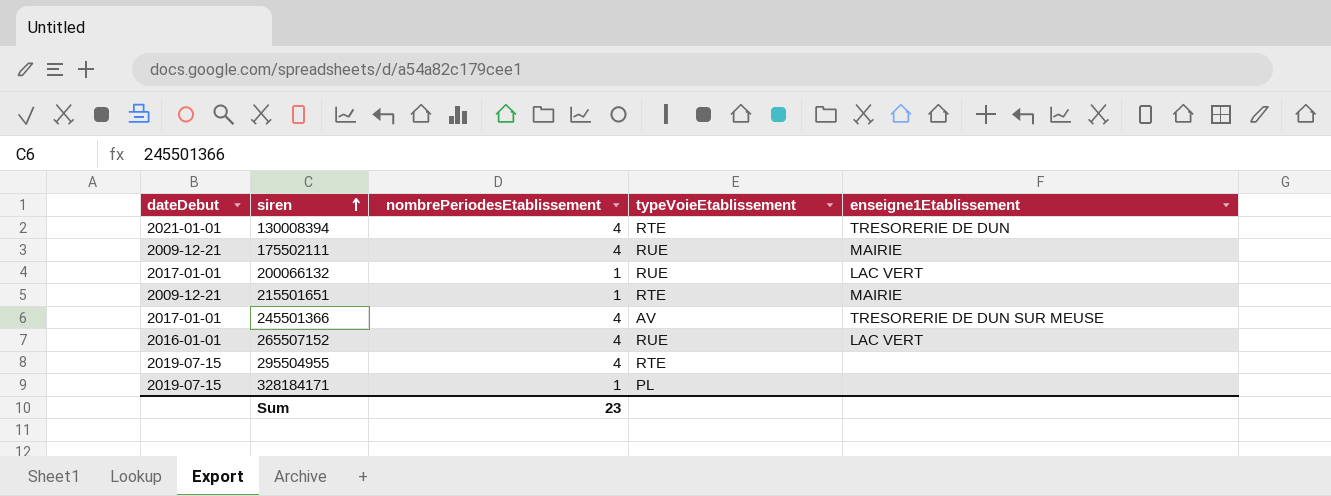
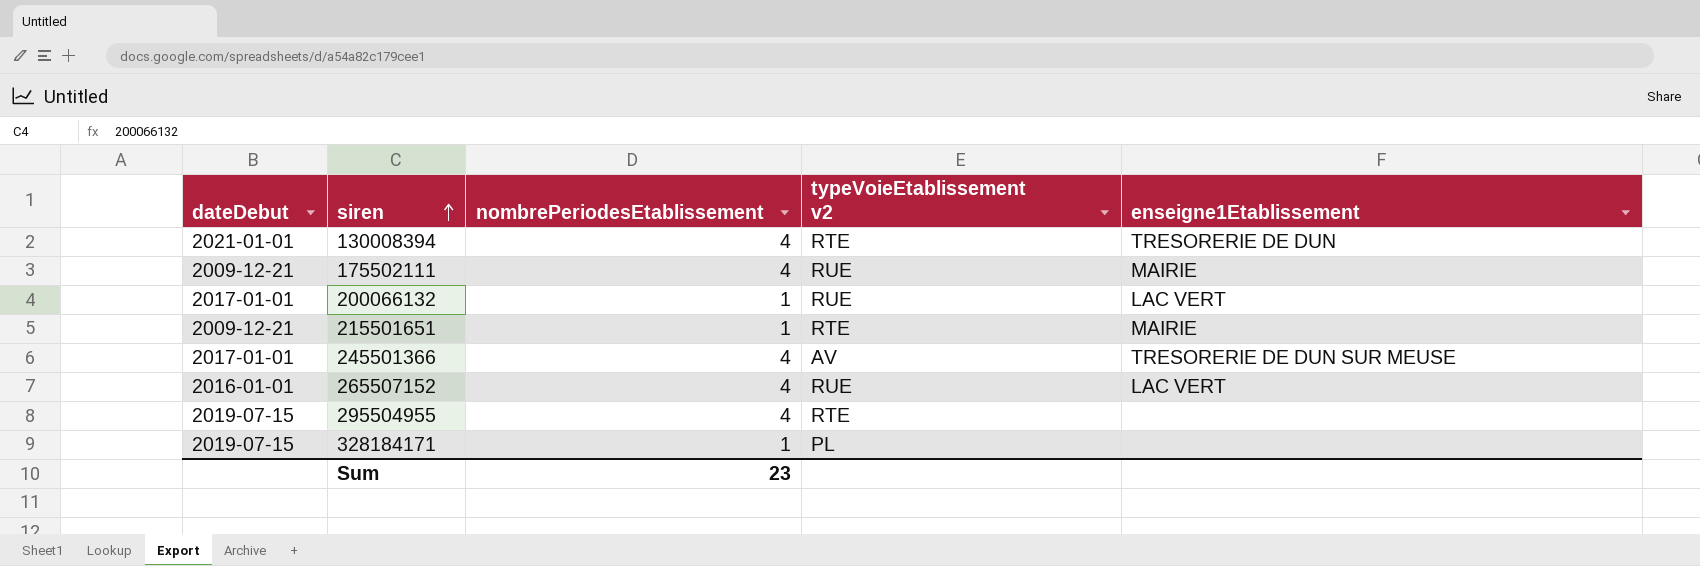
column name: typeVoieEtablissement -> typeVoieEtablissement v2

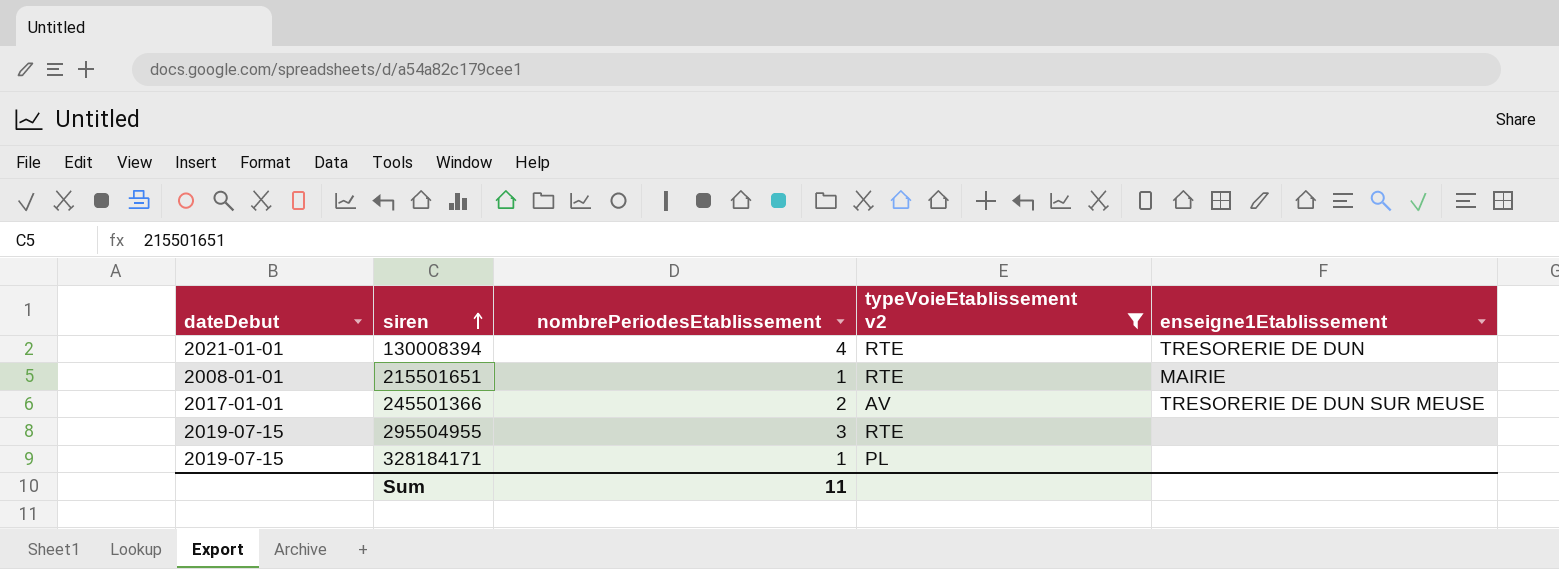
filter: none -> typeVoieEtablissement v2 != RUE
215501651 | dateDebut: 2009-12-21 -> 2008-01-01
245501366 | nombrePeriodesEtablissement: 4 -> 2
295504955 | nombrePeriodesEtablissement: 4 -> 3
Sum | nombrePeriodesEtablissement: 23 -> 11

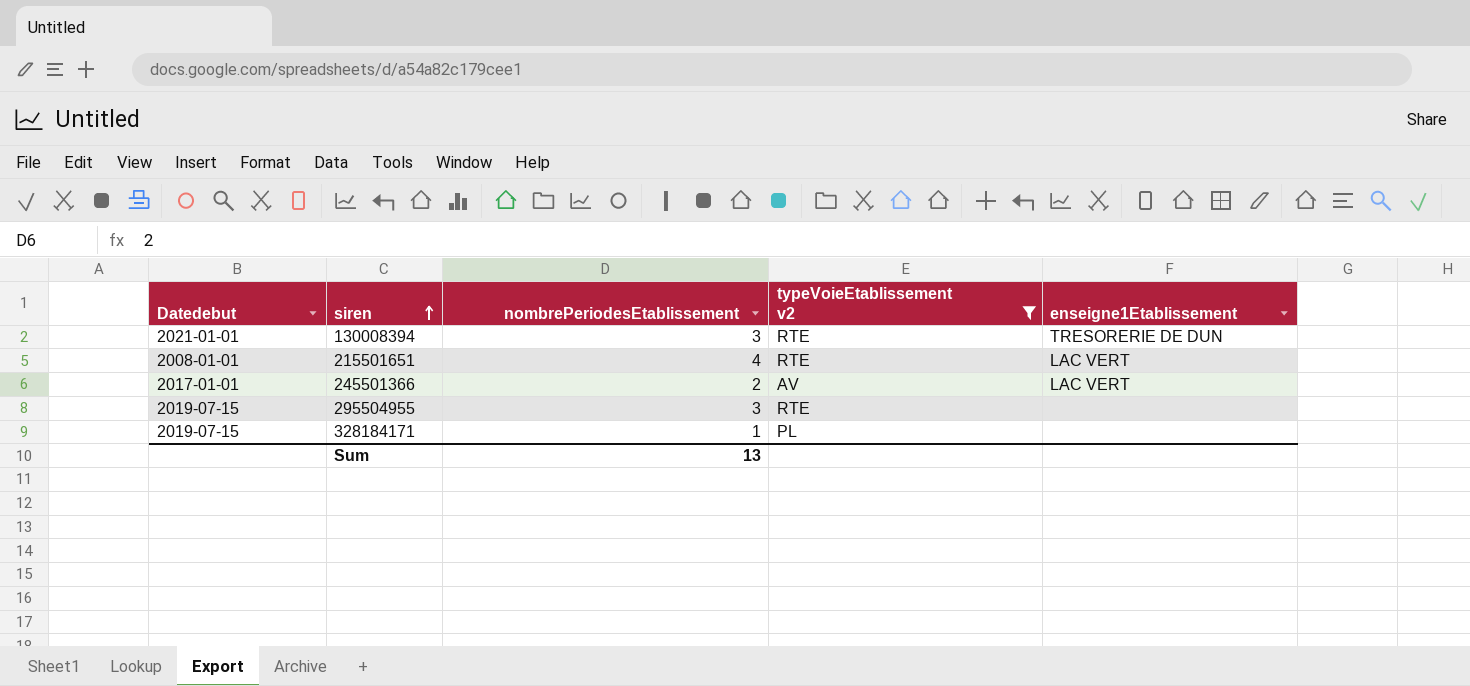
column name: dateDebut -> Datedebut
130008394 | nombrePeriodesEtablissement: 4 -> 3
215501651 | nombrePeriodesEtablissement: 1 -> 4
215501651 | enseigne1Etablissement: MAIRIE -> LAC VERT
245501366 | enseigne1Etablissement: TRESORERIE DE DUN SUR MEUSE -> LAC VERT
Sum | nombrePeriodesEtablissement: 11 -> 13

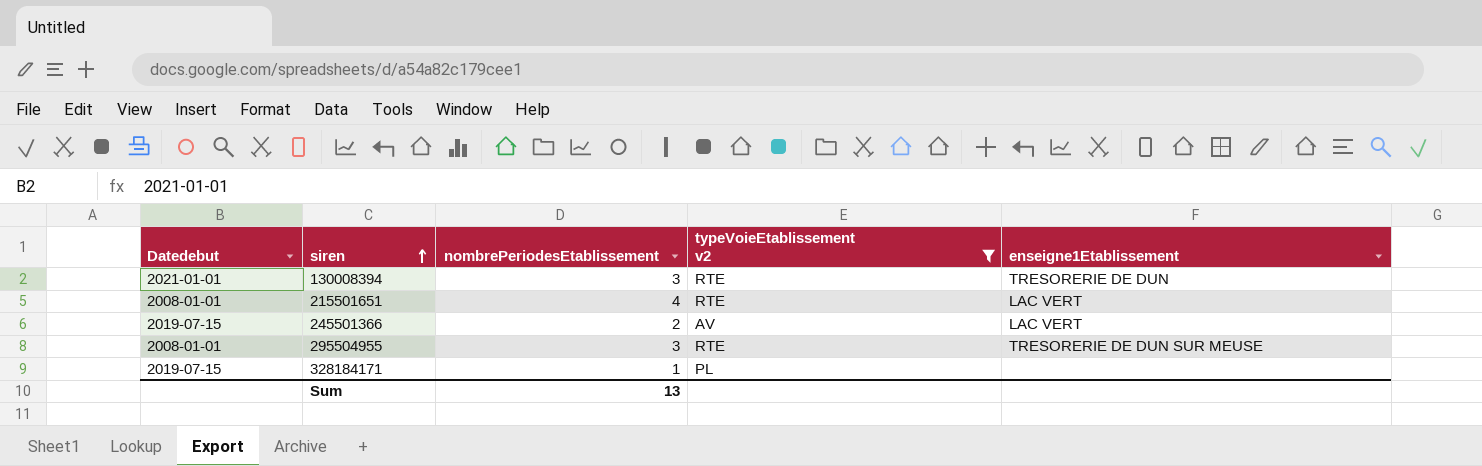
245501366 | Datedebut: 2017-01-01 -> 2019-07-15
295504955 | Datedebut: 2019-07-15 -> 2008-01-01
295504955 | enseigne1Etablissement: none -> TRESORERIE DE DUN SUR MEUSE

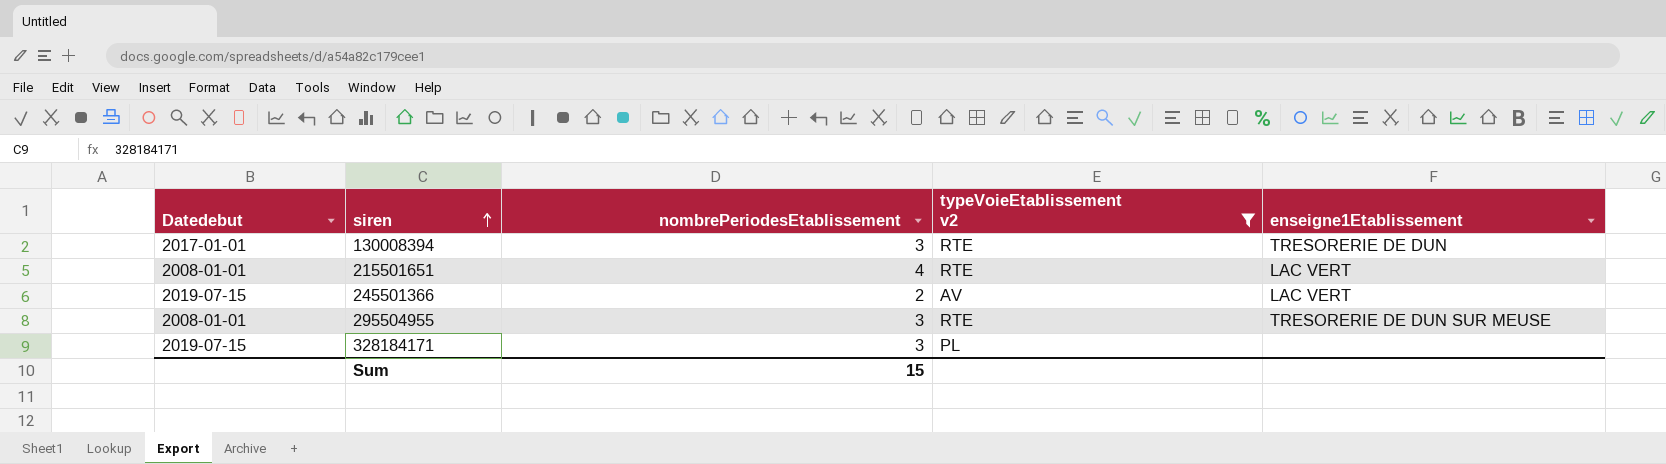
130008394 | Datedebut: 2021-01-01 -> 2017-01-01
328184171 | nombrePeriodesEtablissement: 1 -> 3
Sum | nombrePeriodesEtablissement: 13 -> 15

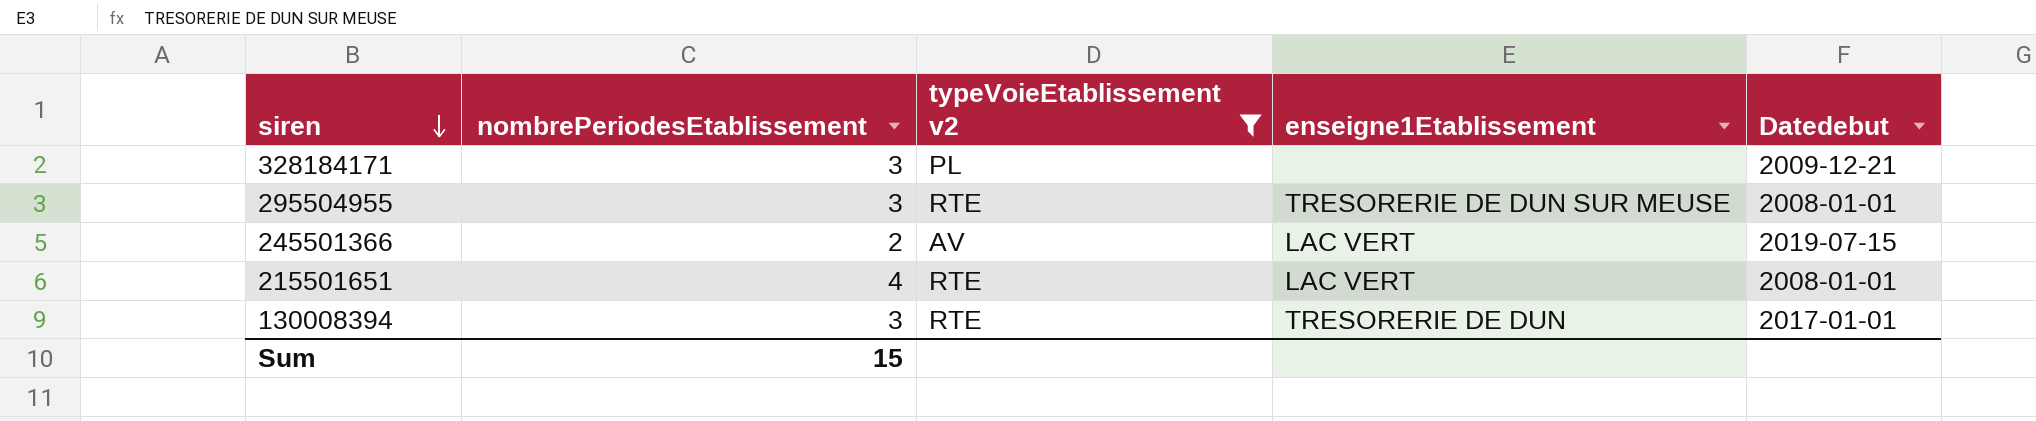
row order: siren ascending -> siren descending
column Datedebut | position: 1 -> 5
328184171 | Datedebut: 2019-07-15 -> 2009-12-21

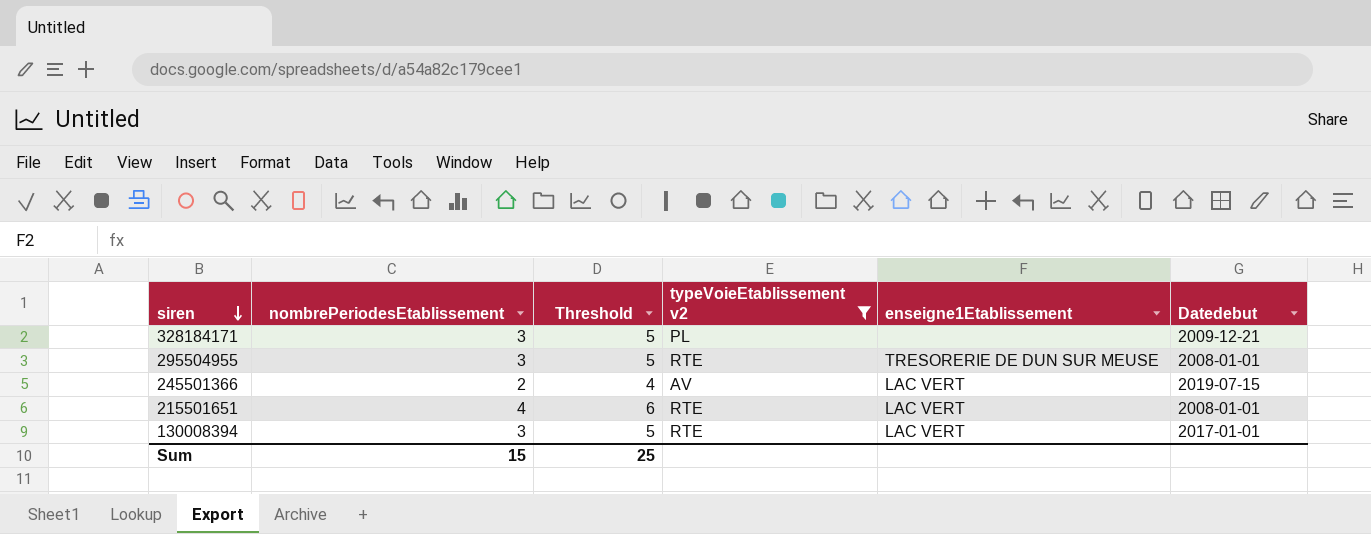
column Threshold | formula: none -> [nombrePeriodesEtablissement] + 2
130008394 | enseigne1Etablissement: TRESORERIE DE DUN -> LAC VERT

